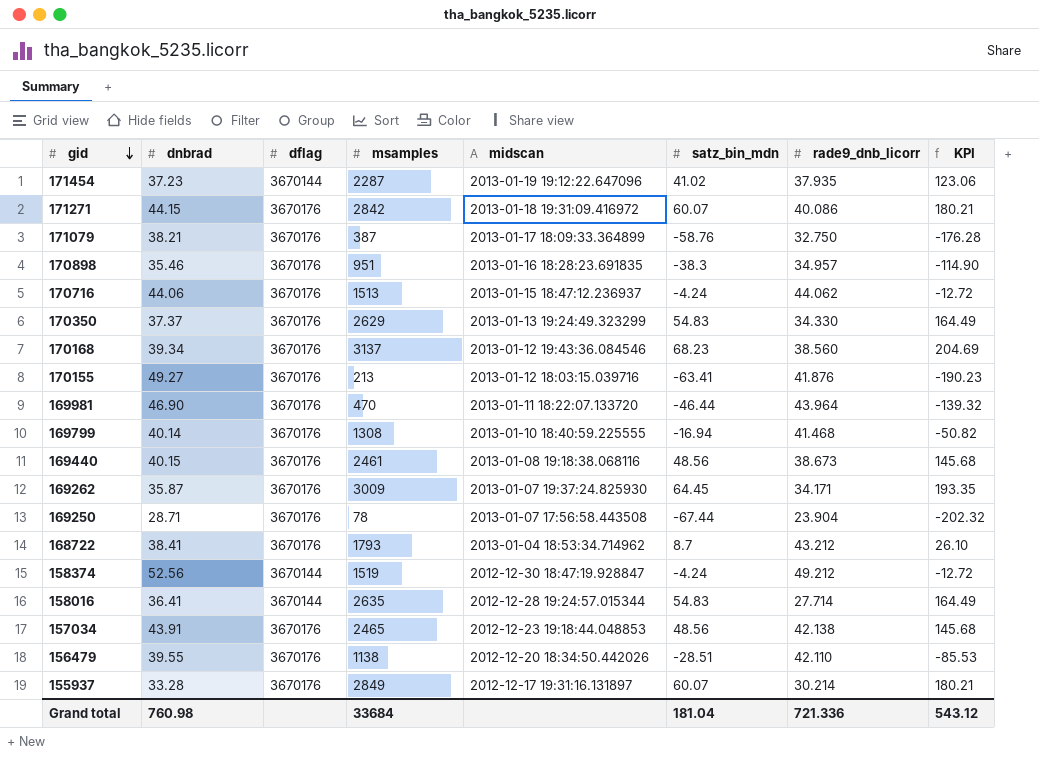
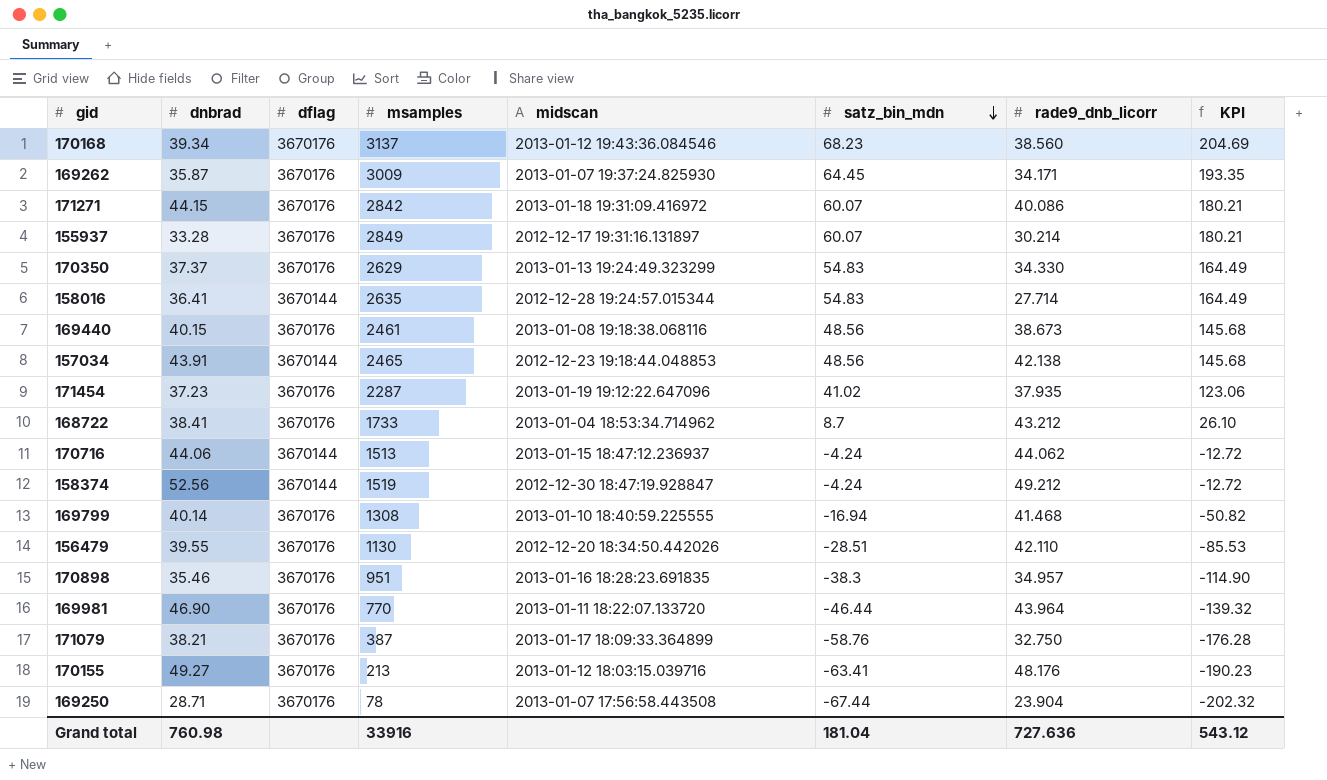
row order: gid descending -> satz_bin_mdn descending
157034 | dflag: 3670176 -> 3670144
171454 | dflag: 3670144 -> 3670176
168722 | msamples: 1793 -> 1733
170716 | dflag: 3670176 -> 3670144
156479 | msamples: 1138 -> 1130
169981 | msamples: 470 -> 770
170155 | rade9_dnb_licorr: 41.876 -> 48.176
Grand total | msamples: 33684 -> 33916
Grand total | rade9_dnb_licorr: 721.336 -> 727.636

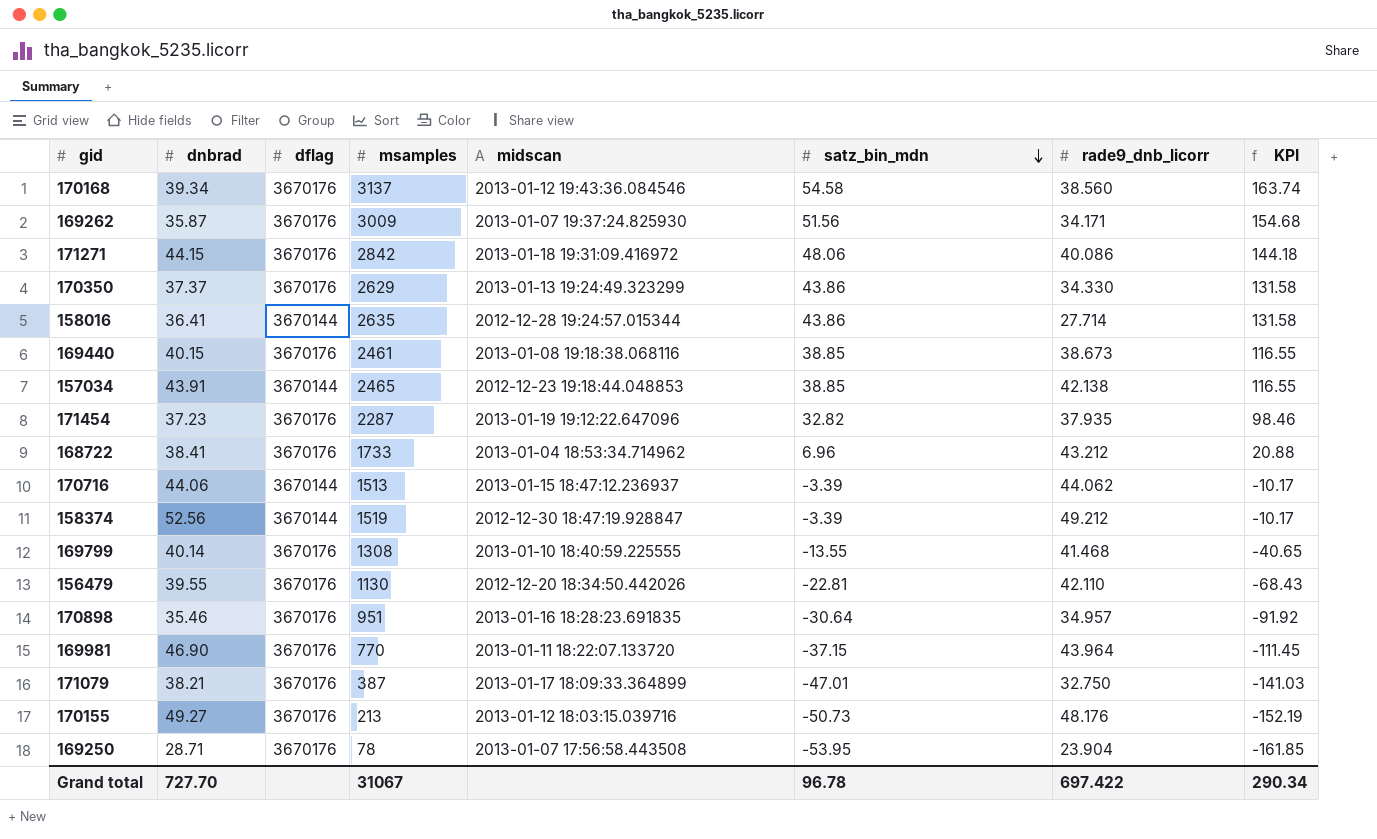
row 155937: 33.28 | 3670176 | 2849 | 2012-12-17 19:31:16.131897 | 60.07 | 30.214 | 180.21 -> none
170168 | satz_bin_mdn: 68.23 -> 54.58
170168 | KPI: 204.69 -> 163.74
169262 | satz_bin_mdn: 64.45 -> 51.56
169262 | KPI: 193.35 -> 154.68
171271 | satz_bin_mdn: 60.07 -> 48.06
171271 | KPI: 180.21 -> 144.18
170350 | satz_bin_mdn: 54.83 -> 43.86
170350 | KPI: 164.49 -> 131.58
158016 | satz_bin_mdn: 54.83 -> 43.86
158016 | KPI: 164.49 -> 131.58
169440 | satz_bin_mdn: 48.56 -> 38.85
169440 | KPI: 145.68 -> 116.55
157034 | satz_bin_mdn: 48.56 -> 38.85
157034 | KPI: 145.68 -> 116.55
171454 | satz_bin_mdn: 41.02 -> 32.82
171454 | KPI: 123.06 -> 98.46
168722 | satz_bin_mdn: 8.7 -> 6.96
168722 | KPI: 26.10 -> 20.88
170716 | satz_bin_mdn: -4.24 -> -3.39
170716 | KPI: -12.72 -> -10.17
158374 | satz_bin_mdn: -4.24 -> -3.39
158374 | KPI: -12.72 -> -10.17
169799 | satz_bin_mdn: -16.94 -> -13.55
169799 | KPI: -50.82 -> -40.65
156479 | satz_bin_mdn: -28.51 -> -22.81
156479 | KPI: -85.53 -> -68.43
170898 | satz_bin_mdn: -38.3 -> -30.64
170898 | KPI: -114.90 -> -91.92
169981 | satz_bin_mdn: -46.44 -> -37.15
169981 | KPI: -139.32 -> -111.45
171079 | satz_bin_mdn: -58.76 -> -47.01
171079 | KPI: -176.28 -> -141.03
170155 | satz_bin_mdn: -63.41 -> -50.73
170155 | KPI: -190.23 -> -152.19
169250 | satz_bin_mdn: -67.44 -> -53.95
169250 | KPI: -202.32 -> -161.85
Grand total | dnbrad: 760.98 -> 727.70
Grand total | msamples: 33916 -> 31067
Grand total | satz_bin_mdn: 181.04 -> 96.78
Grand total | rade9_dnb_licorr: 727.636 -> 697.422
Grand total | KPI: 543.12 -> 290.34

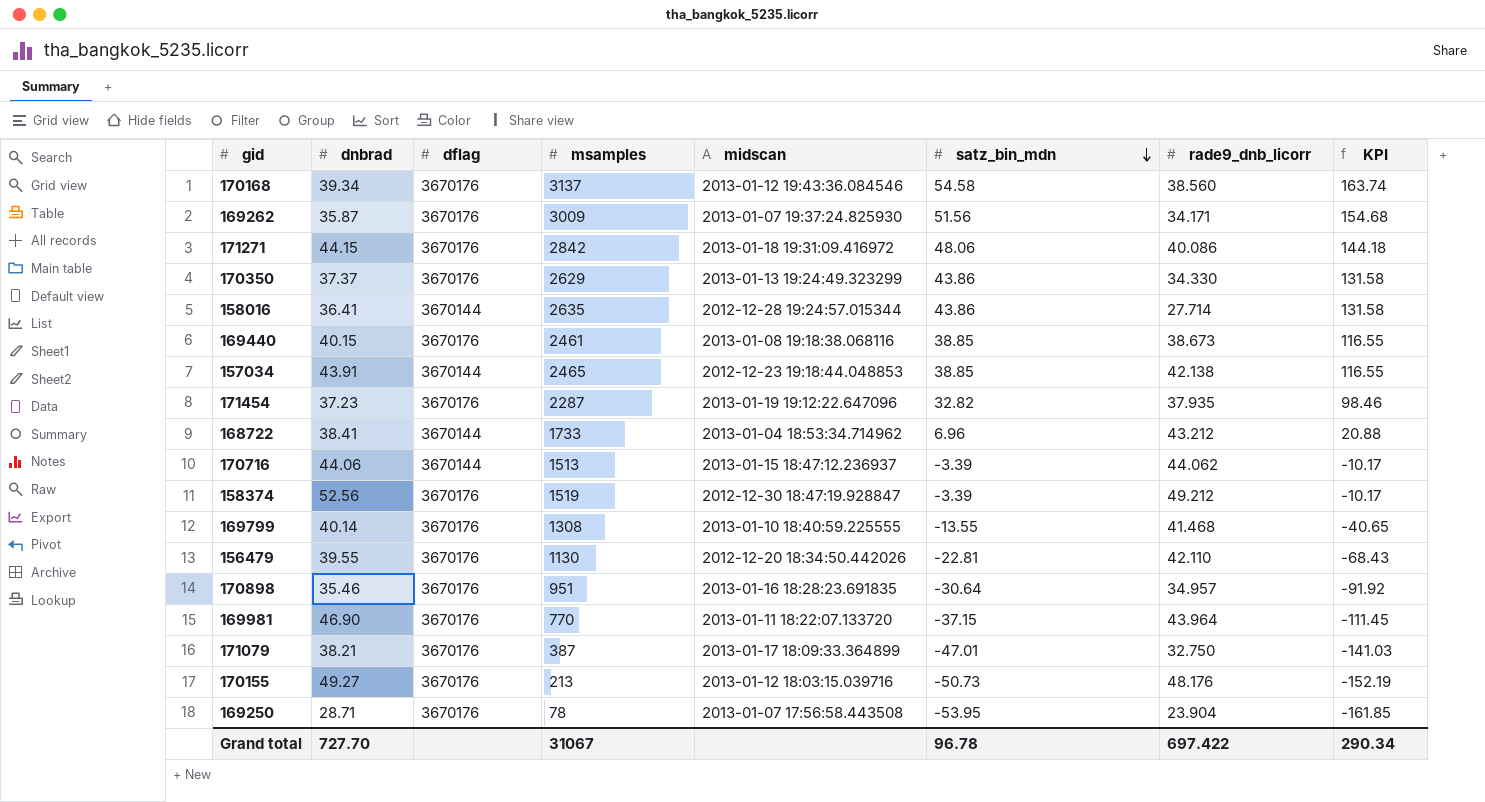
168722 | dflag: 3670176 -> 3670144
158374 | dflag: 3670144 -> 3670176

